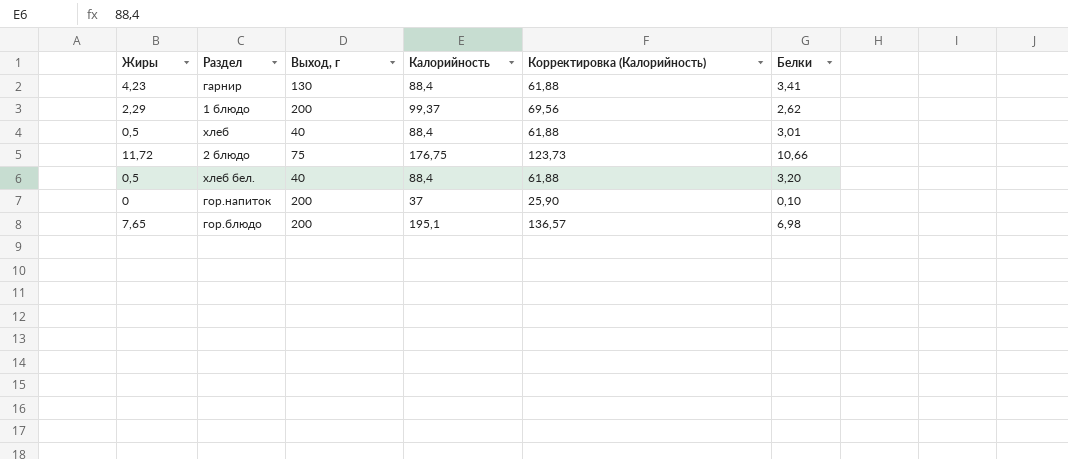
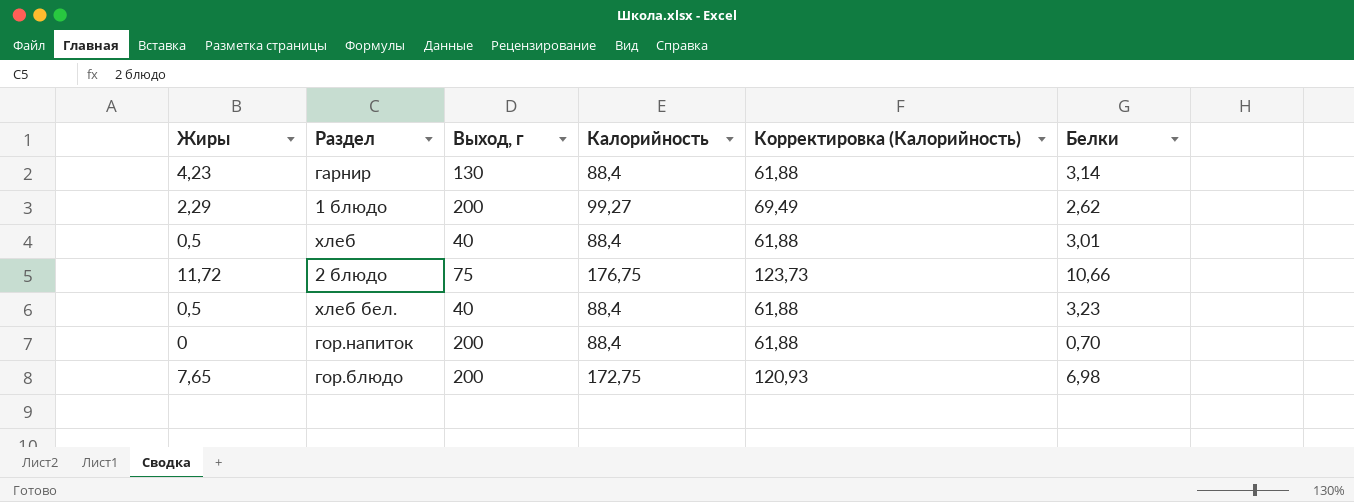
гарнир | Белки: 3,41 -> 3,14
1 блюдо | Калорийность: 99,37 -> 99,27
1 блюдо | Корректировка (Калорийность): 69,56 -> 69,49
хлеб бел. | Белки: 3,20 -> 3,23
гор.напиток | Калорийность: 37 -> 88,4
гор.напиток | Корректировка (Калорийность): 25,90 -> 61,88
гор.напиток | Белки: 0,10 -> 0,70
гор.блюдо | Калорийность: 195,1 -> 172,75
гор.блюдо | Корректировка (Калорийность): 136,57 -> 120,93

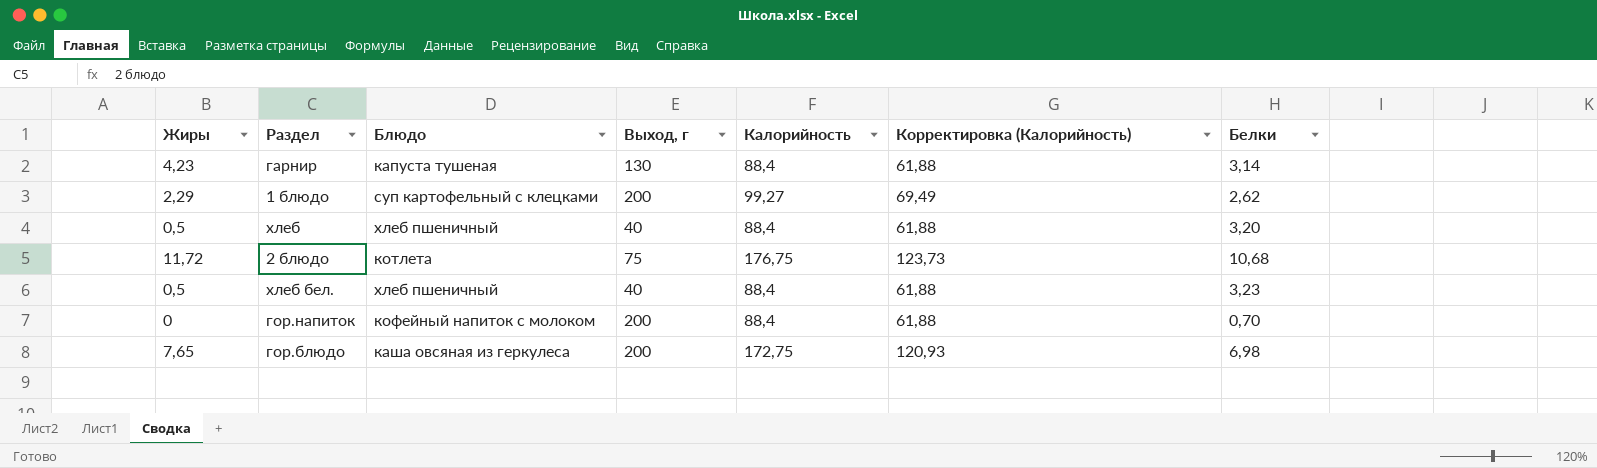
column Блюдо | position: none -> 3
хлеб | Белки: 3,01 -> 3,20
2 блюдо | Белки: 10,66 -> 10,68

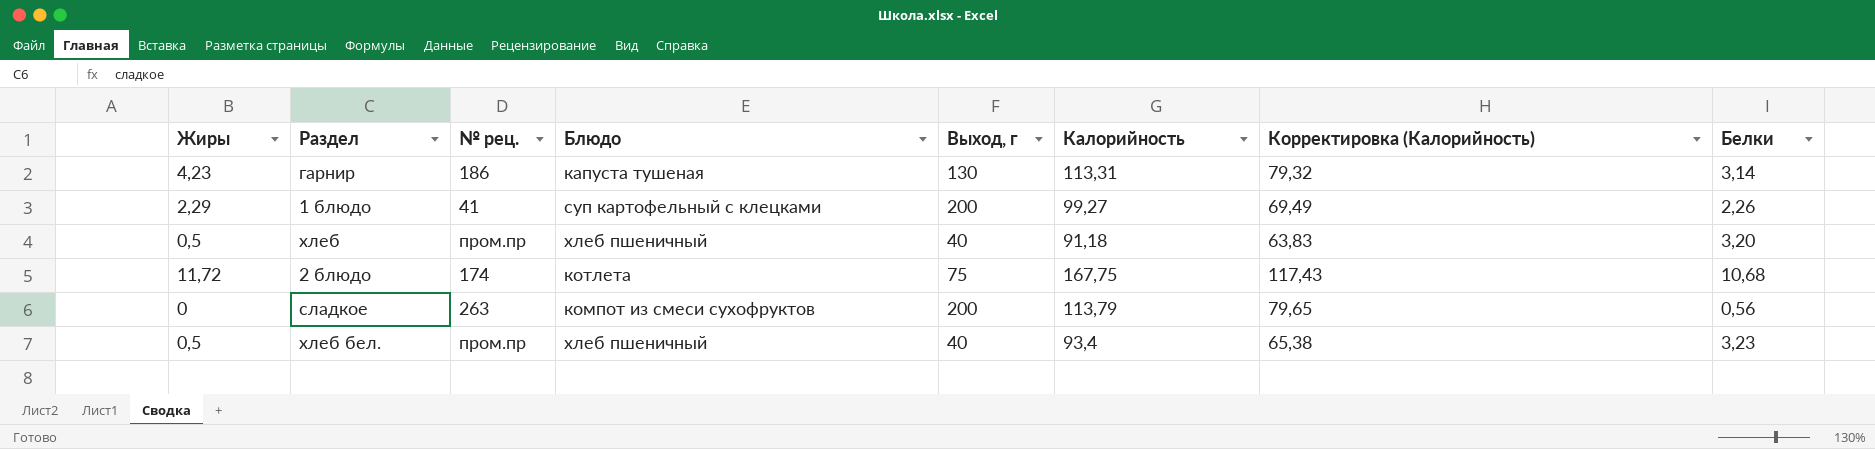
column № рец. | position: none -> 3
row гор.напиток: 0 | кофейный напиток с молоком | 200 | 88,4 | 61,88 | 0,70 -> none
row гор.блюдо: 7,65 | каша овсяная из геркулеса | 200 | 172,75 | 120,93 | 6,98 -> none
гарнир | Калорийность: 88,4 -> 113,31
гарнир | Корректировка (Калорийность): 61,88 -> 79,32
1 блюдо | Белки: 2,62 -> 2,26
хлеб | Калорийность: 88,4 -> 91,18
хлеб | Корректировка (Калорийность): 61,88 -> 63,83
2 блюдо | Калорийность: 176,75 -> 167,75
2 блюдо | Корректировка (Калорийность): 123,73 -> 117,43
row сладкое: none -> 0 | 263 | компот из смеси сухофруктов | 200 | 113,79 | 79,65 | 0,56
хлеб бел. | Калорийность: 88,4 -> 93,4
хлеб бел. | Корректировка (Калорийность): 61,88 -> 65,38

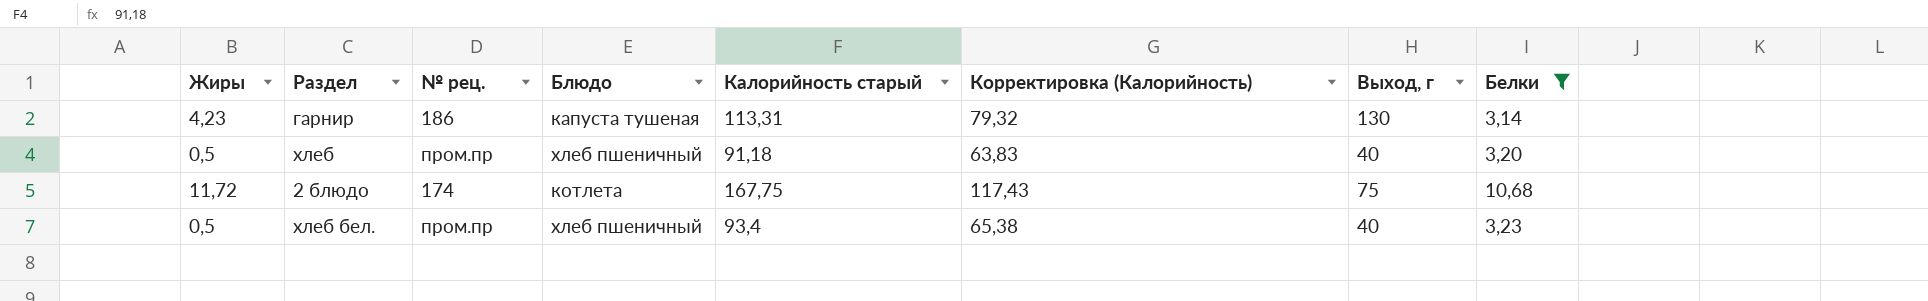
filter: none -> Белки >= 3,14
column name: Калорийность -> Калорийность старый
column Выход, г | position: 5 -> 7

